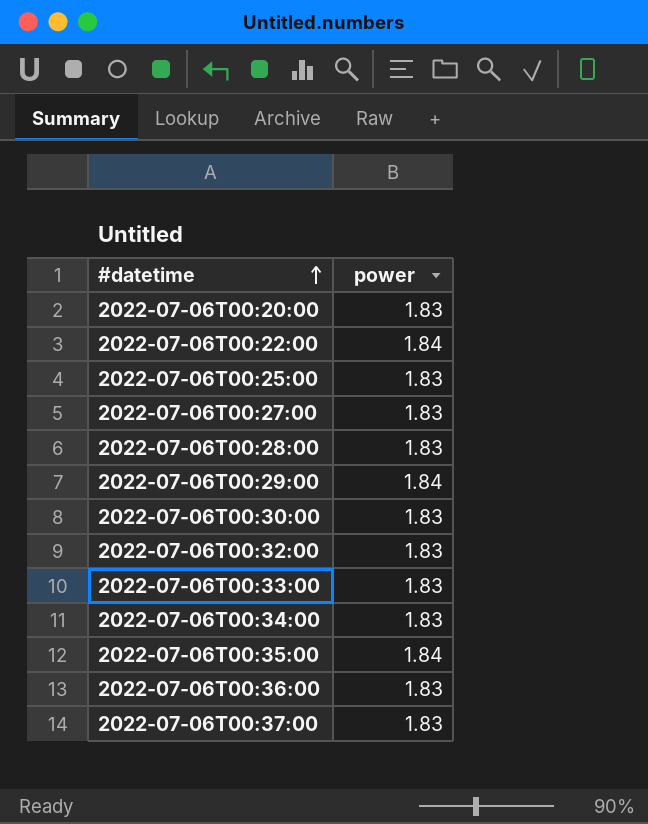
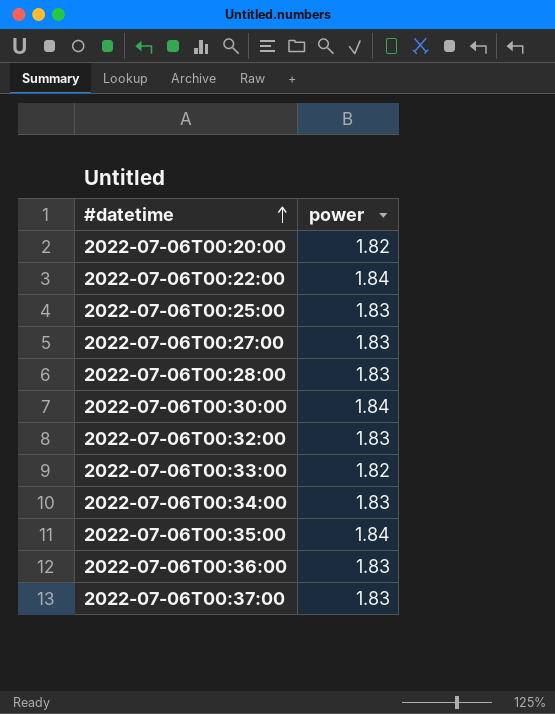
row 2022-07-06T00:29:00: 1.84 -> none
2022-07-06T00:20:00 | power: 1.83 -> 1.82
2022-07-06T00:30:00 | power: 1.83 -> 1.84
2022-07-06T00:33:00 | power: 1.83 -> 1.82

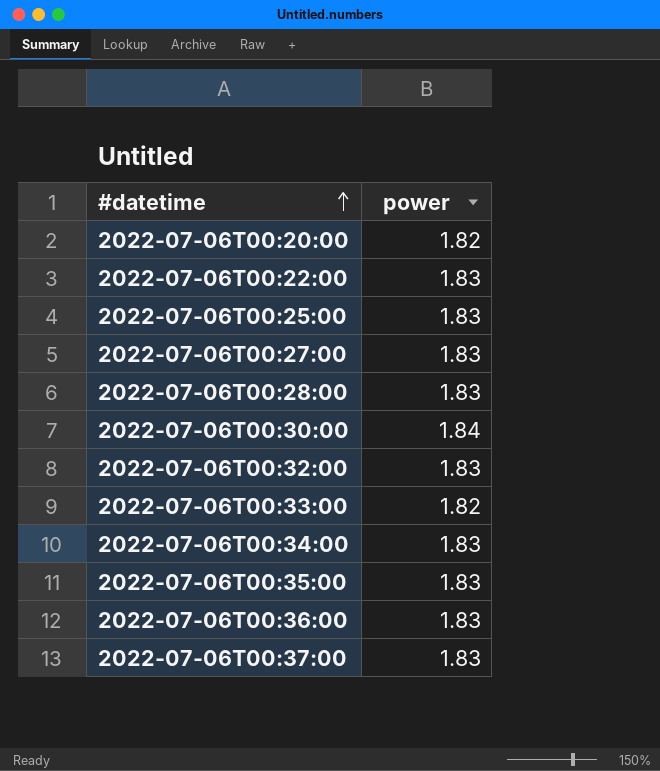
2022-07-06T00:22:00 | power: 1.84 -> 1.83
2022-07-06T00:35:00 | power: 1.84 -> 1.83

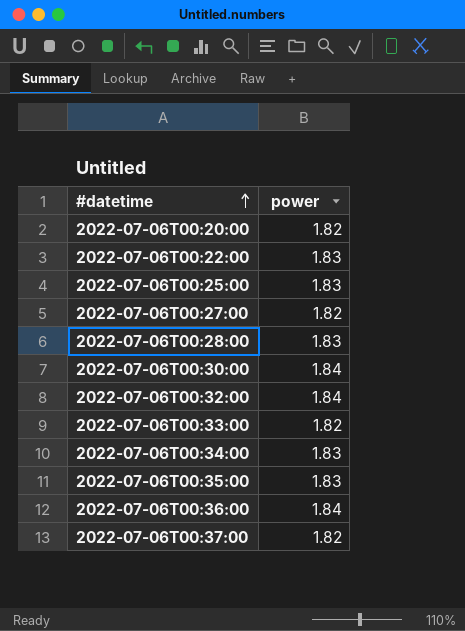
2022-07-06T00:27:00 | power: 1.83 -> 1.82
2022-07-06T00:32:00 | power: 1.83 -> 1.84
2022-07-06T00:36:00 | power: 1.83 -> 1.84
2022-07-06T00:37:00 | power: 1.83 -> 1.82

